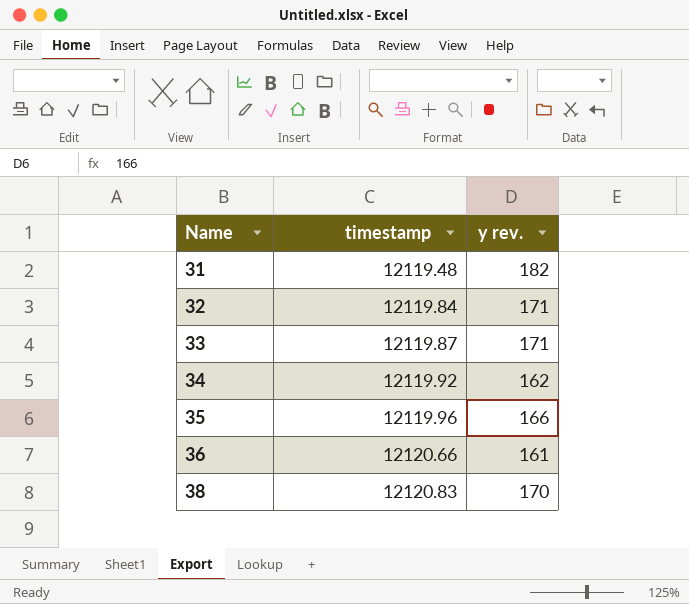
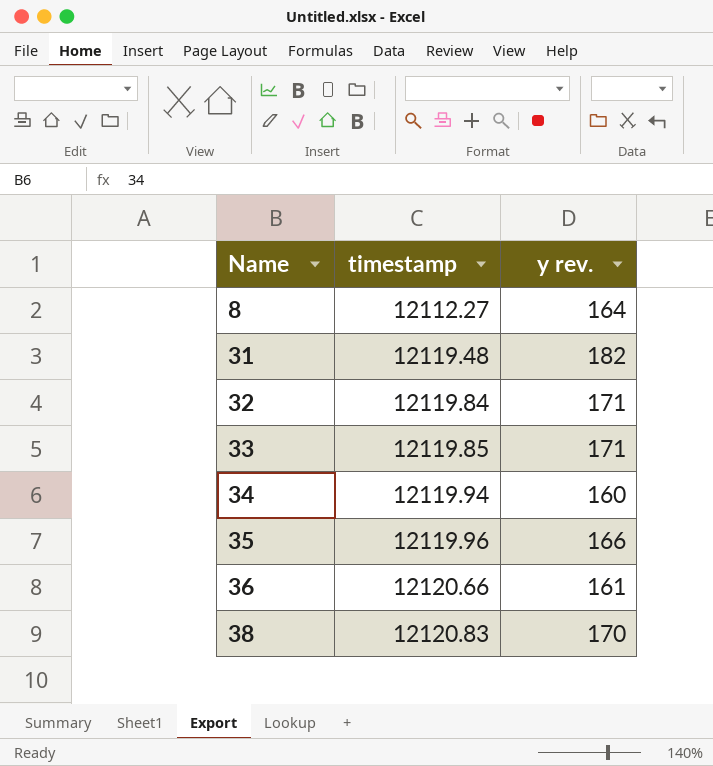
row 8: none -> 12112.27 | 164
33 | timestamp: 12119.87 -> 12119.85
34 | timestamp: 12119.92 -> 12119.94
34 | y rev.: 162 -> 160

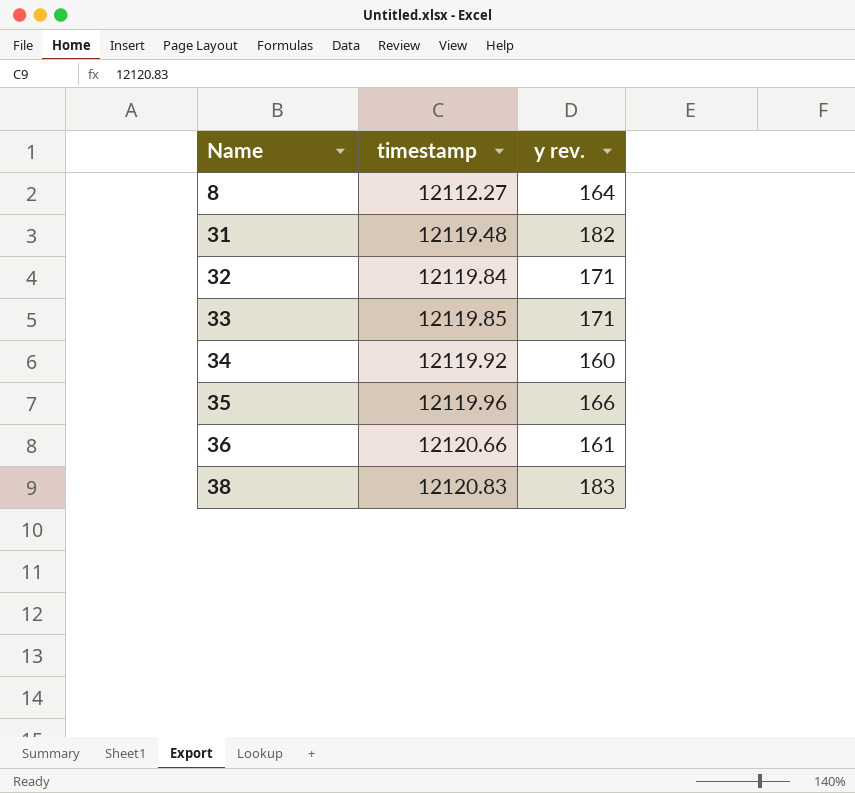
34 | timestamp: 12119.94 -> 12119.92
38 | y rev.: 170 -> 183

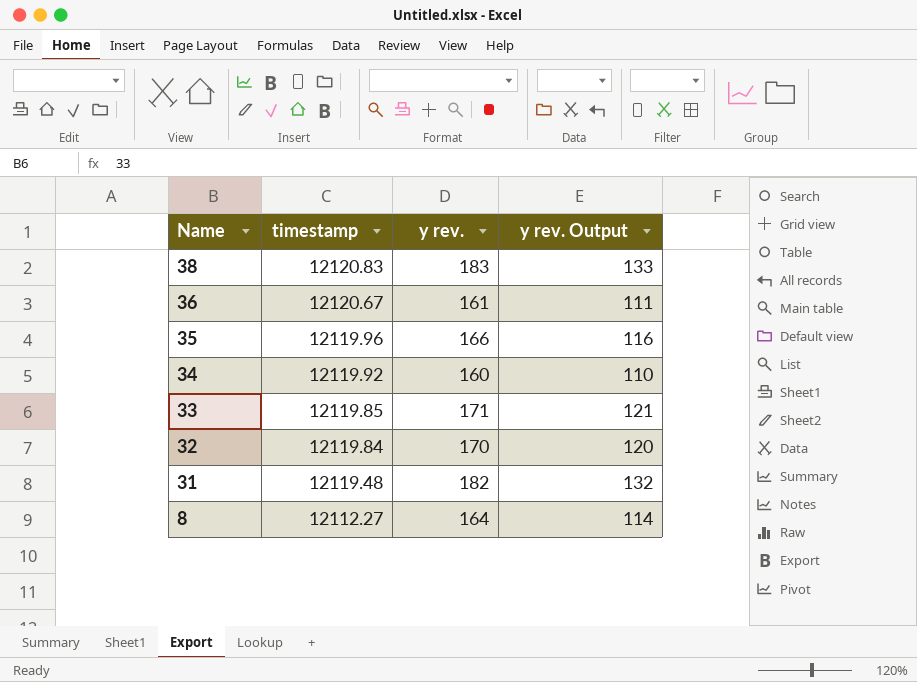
row order: Name ascending -> Name descending
column y rev. Output | formula: none -> [y rev.] - 50
36 | timestamp: 12120.66 -> 12120.67
32 | y rev.: 171 -> 170

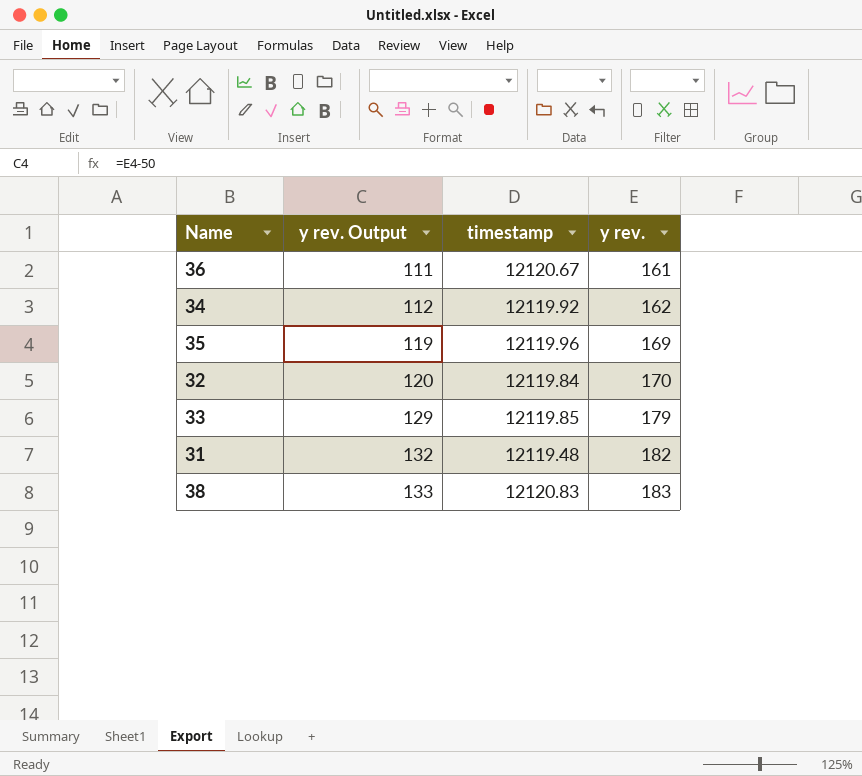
row order: Name descending -> y rev. Output ascending
column y rev. Output | position: 4 -> 2
row 8: 12112.27 | 164 | 114 -> none
34 | y rev. Output: 110 -> 112
34 | y rev.: 160 -> 162
35 | y rev. Output: 116 -> 119
35 | y rev.: 166 -> 169
33 | y rev. Output: 121 -> 129
33 | y rev.: 171 -> 179

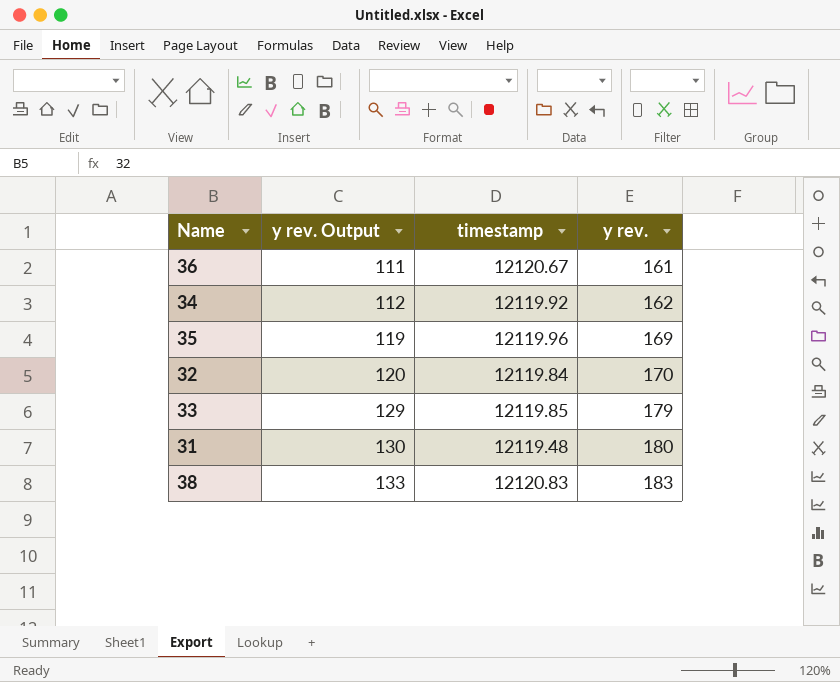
31 | y rev. Output: 132 -> 130
31 | y rev.: 182 -> 180

